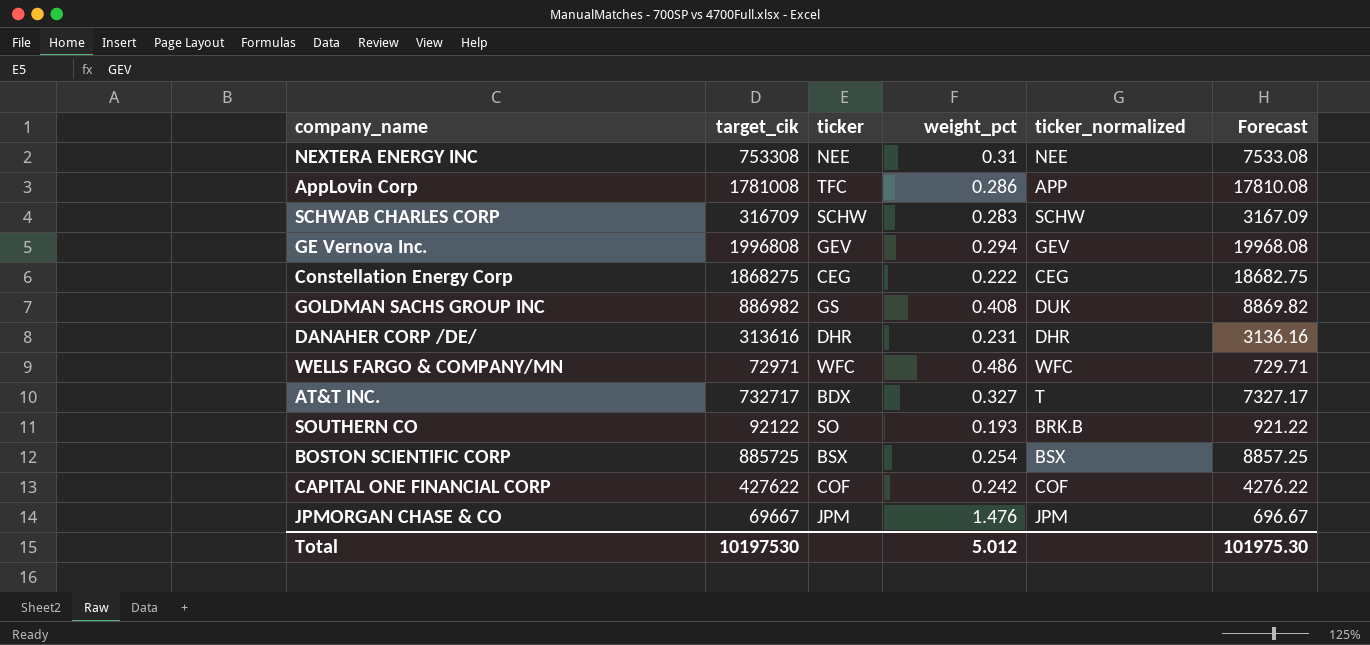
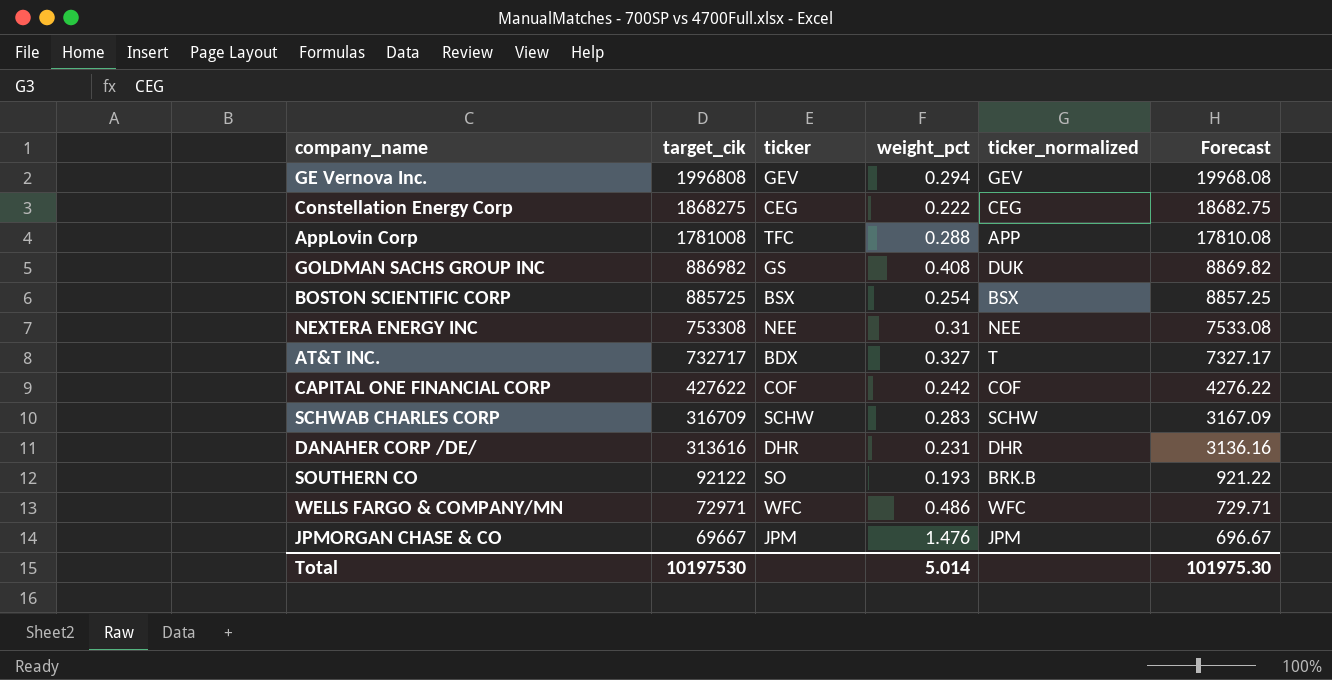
row order: none -> target_cik descending
AppLovin Corp | weight_pct: 0.286 -> 0.288
Total | weight_pct: 5.012 -> 5.014

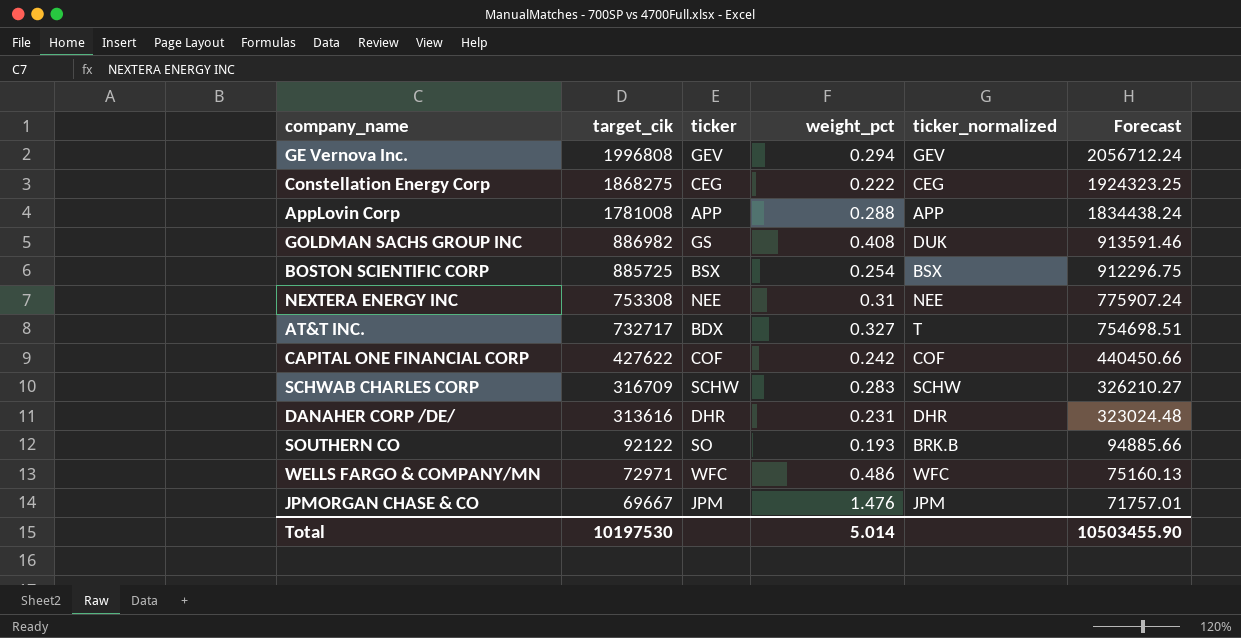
column Forecast | formula: [target_cik] * 0.01 -> [target_cik] * 1.03
AppLovin Corp | ticker: TFC -> APP
Total | Forecast: 101975.30 -> 10503455.90

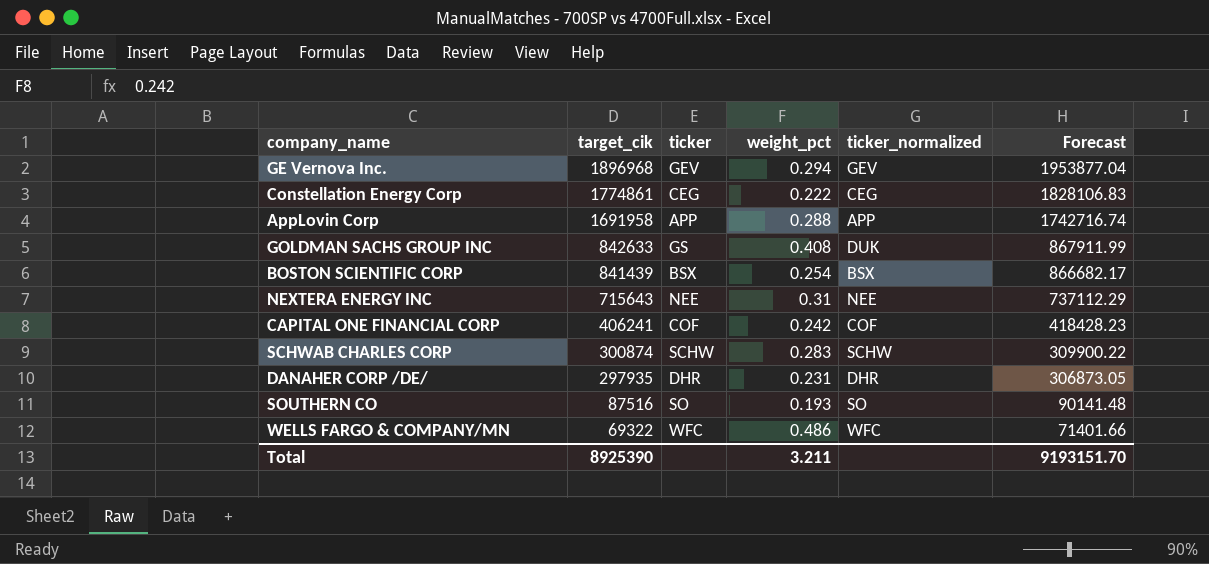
row AT&T INC.: 732717 | BDX | 0.327 | T | 754698.51 -> none
row JPMORGAN CHASE & CO: 69667 | JPM | 1.476 | JPM | 71757.01 -> none
GE Vernova Inc. | target_cik: 1996808 -> 1896968
GE Vernova Inc. | Forecast: 2056712.24 -> 1953877.04
Constellation Energy Corp | target_cik: 1868275 -> 1774861
Constellation Energy Corp | Forecast: 1924323.25 -> 1828106.83
AppLovin Corp | target_cik: 1781008 -> 1691958
AppLovin Corp | Forecast: 1834438.24 -> 1742716.74
GOLDMAN SACHS GROUP INC | target_cik: 886982 -> 842633
GOLDMAN SACHS GROUP INC | Forecast: 913591.46 -> 867911.99
BOSTON SCIENTIFIC CORP | target_cik: 885725 -> 841439
BOSTON SCIENTIFIC CORP | Forecast: 912296.75 -> 866682.17
NEXTERA ENERGY INC | target_cik: 753308 -> 715643
NEXTERA ENERGY INC | Forecast: 775907.24 -> 737112.29
CAPITAL ONE FINANCIAL CORP | target_cik: 427622 -> 406241
CAPITAL ONE FINANCIAL CORP | Forecast: 440450.66 -> 418428.23
SCHWAB CHARLES CORP | target_cik: 316709 -> 300874
SCHWAB CHARLES CORP | Forecast: 326210.27 -> 309900.22
DANAHER CORP /DE/ | target_cik: 313616 -> 297935
DANAHER CORP /DE/ | Forecast: 323024.48 -> 306873.05
SOUTHERN CO | target_cik: 92122 -> 87516
SOUTHERN CO | ticker_normalized: BRK.B -> SO
SOUTHERN CO | Forecast: 94885.66 -> 90141.48
WELLS FARGO & COMPANY/MN | target_cik: 72971 -> 69322
WELLS FARGO & COMPANY/MN | Forecast: 75160.13 -> 71401.66
Total | target_cik: 10197530 -> 8925390
Total | weight_pct: 5.014 -> 3.211
Total | Forecast: 10503455.90 -> 9193151.70

